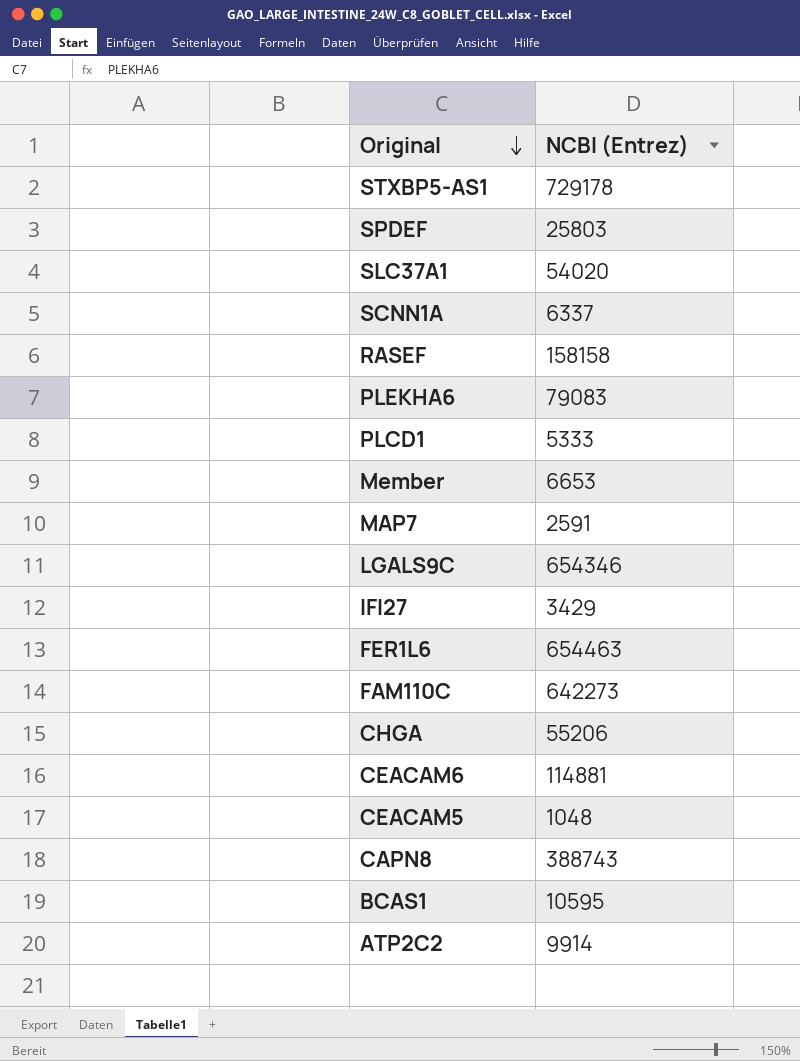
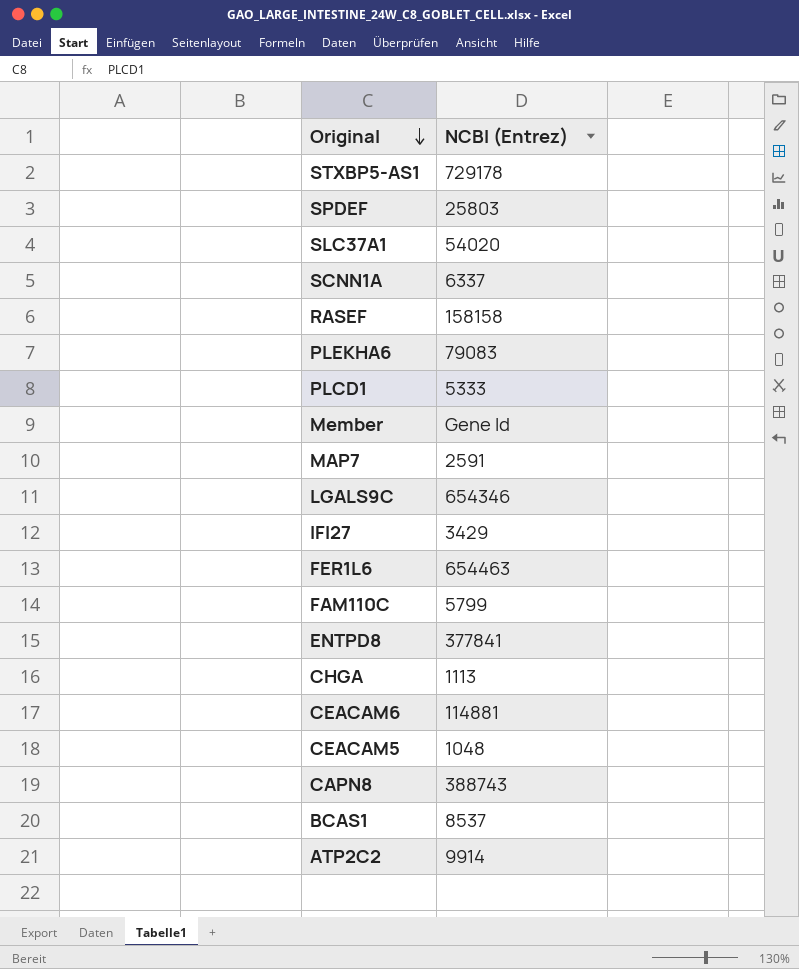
Member | NCBI (Entrez): 6653 -> Gene Id
FAM110C | NCBI (Entrez): 642273 -> 5799
row ENTPD8: none -> 377841
CHGA | NCBI (Entrez): 55206 -> 1113
BCAS1 | NCBI (Entrez): 10595 -> 8537

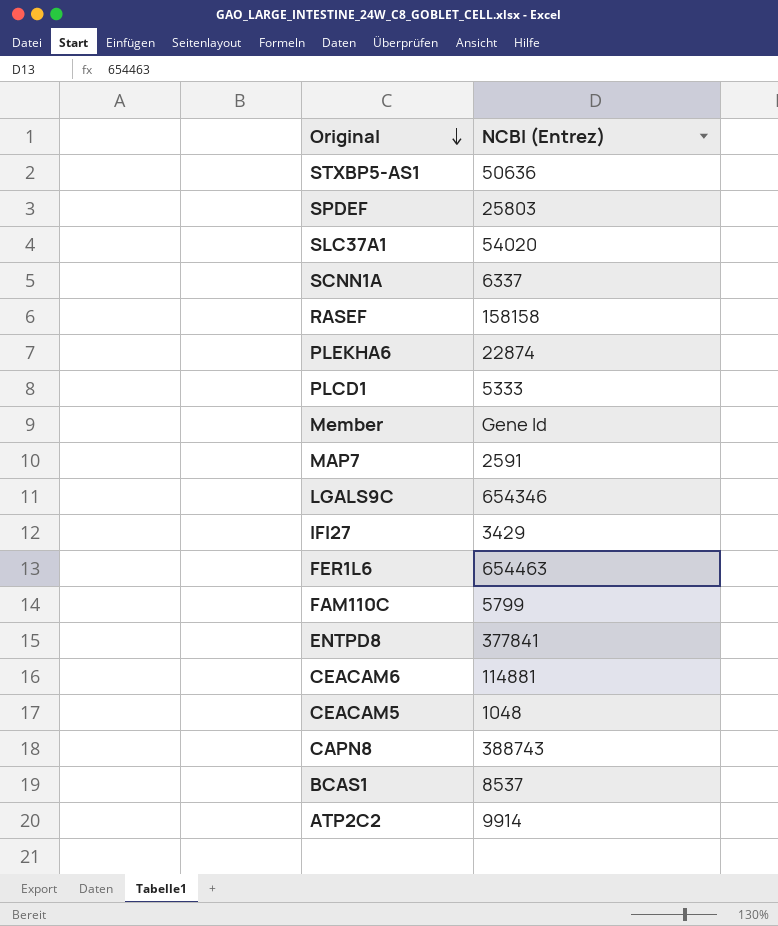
row CHGA: 1113 -> none
STXBP5-AS1 | NCBI (Entrez): 729178 -> 50636
PLEKHA6 | NCBI (Entrez): 79083 -> 22874

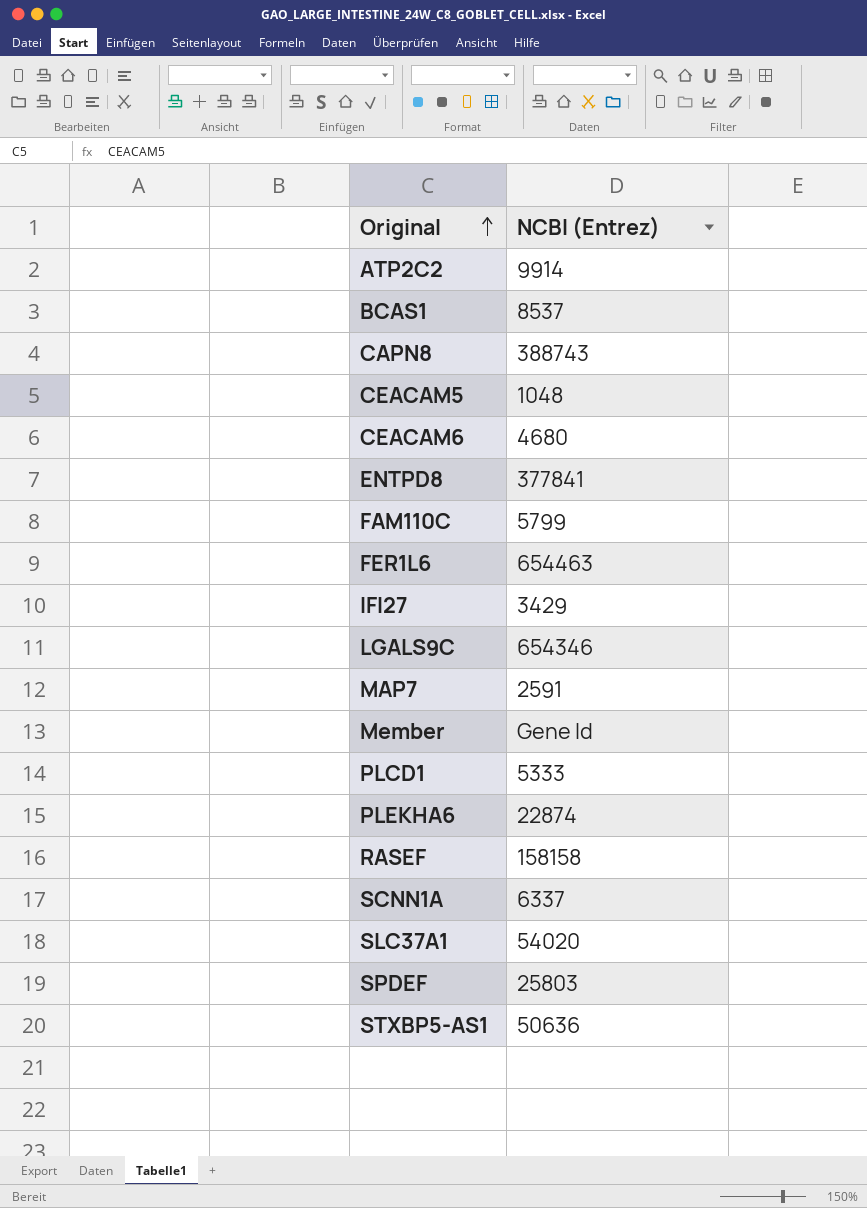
row order: Original descending -> Original ascending
CEACAM6 | NCBI (Entrez): 114881 -> 4680

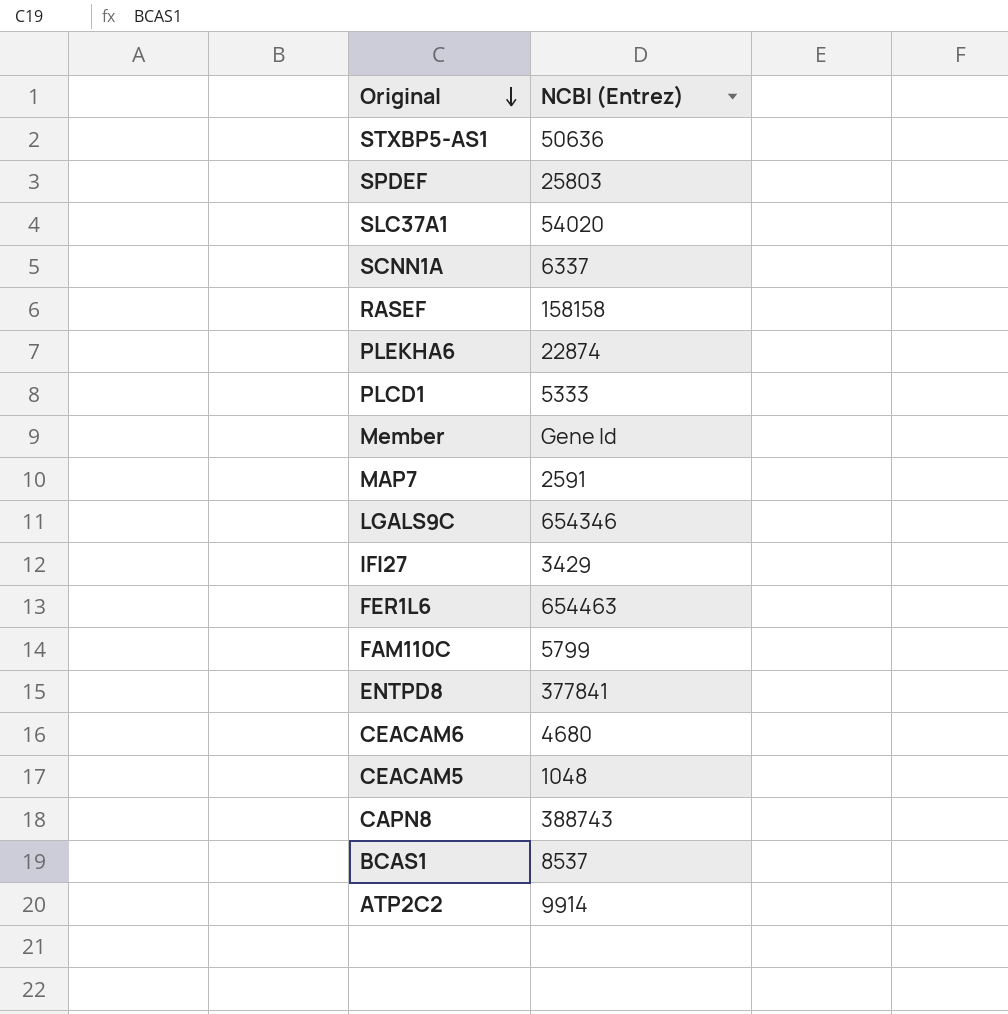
row order: Original ascending -> Original descending

